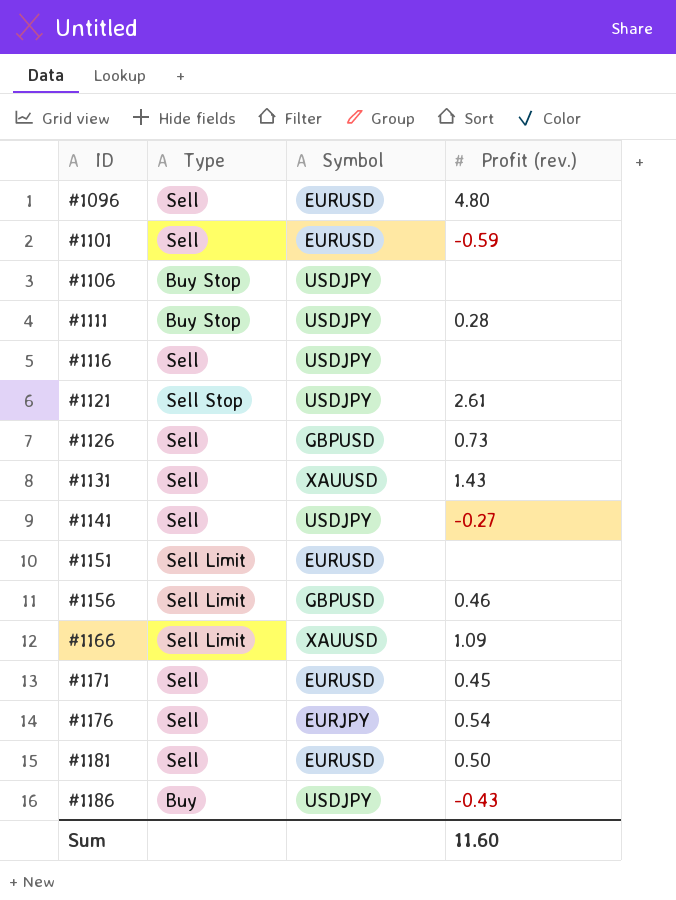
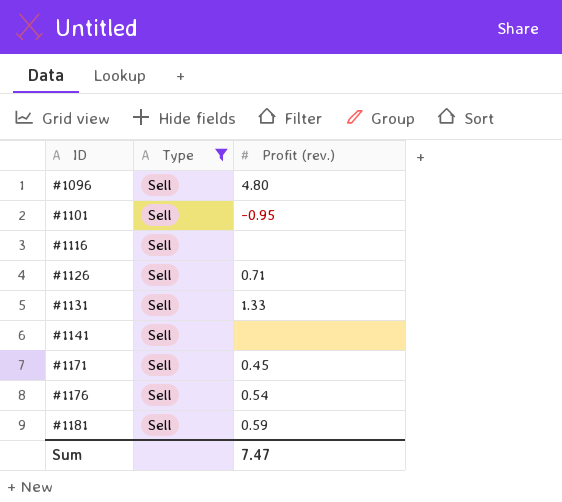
filter: none -> Type = Sell
column Symbol | position: 3 -> none
#1101 | Profit (rev.): -0.59 -> -0.95
#1126 | Profit (rev.): 0.73 -> 0.71
#1131 | Profit (rev.): 1.43 -> 1.33
#1141 | Profit (rev.): -0.27 -> none
#1181 | Profit (rev.): 0.50 -> 0.59
Sum | Profit (rev.): 11.60 -> 7.47

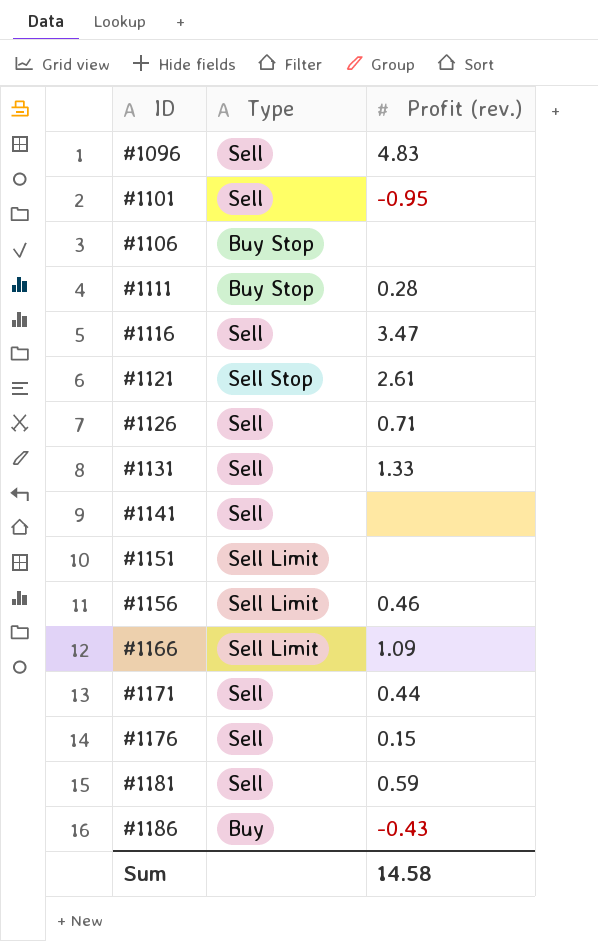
filter: Type = Sell -> none
#1096 | Profit (rev.): 4.80 -> 4.83
#1116 | Profit (rev.): none -> 3.47
#1171 | Profit (rev.): 0.45 -> 0.44
#1176 | Profit (rev.): 0.54 -> 0.15
Sum | Profit (rev.): 7.47 -> 14.58

